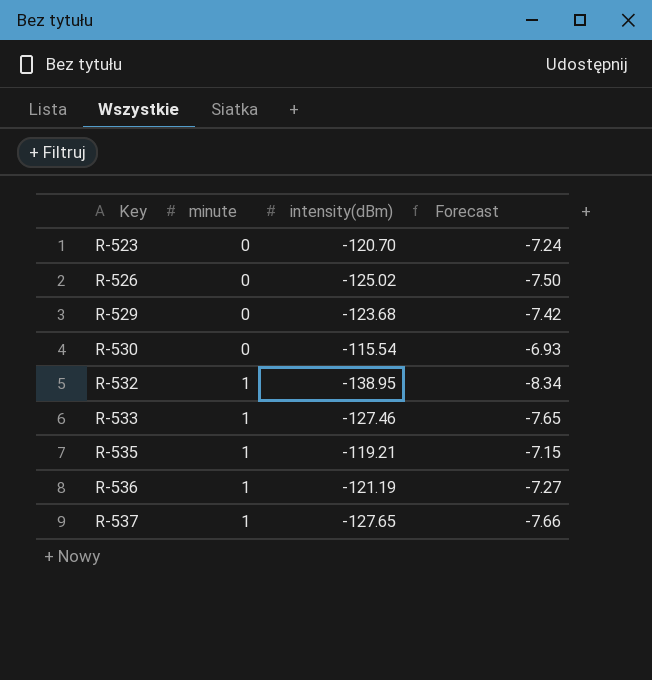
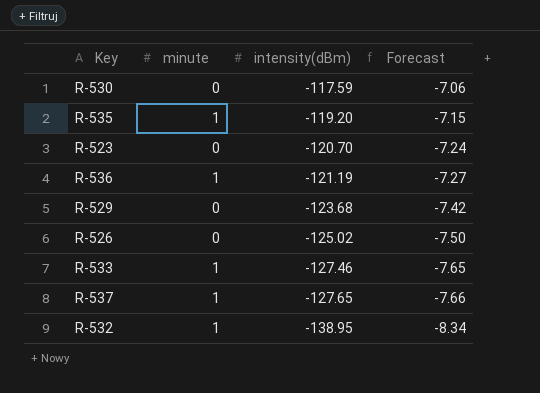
row order: Key ascending -> intensity(dBm) descending
R-530 | intensity(dBm): -115.54 -> -117.59
R-530 | Forecast: -6.93 -> -7.06
R-535 | intensity(dBm): -119.21 -> -119.20

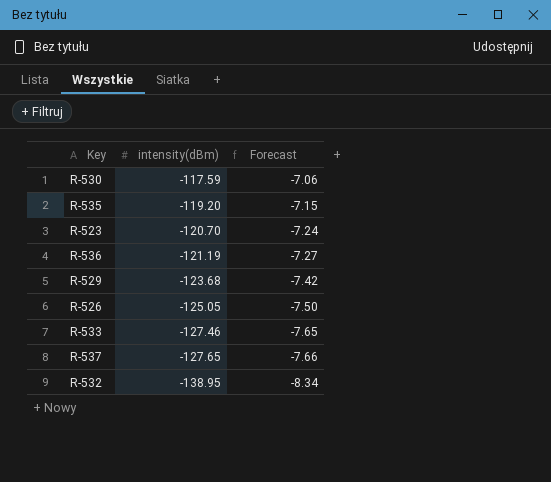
column minute | position: 2 -> none
R-526 | intensity(dBm): -125.02 -> -125.05

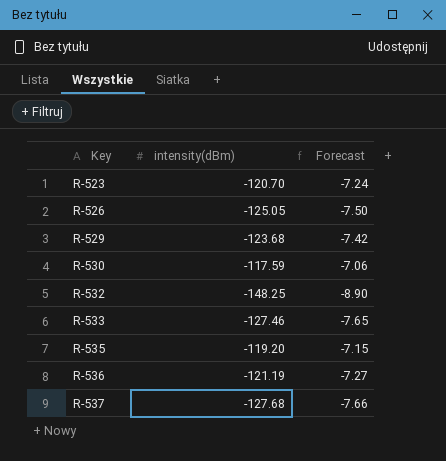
row order: intensity(dBm) descending -> Key ascending
R-532 | intensity(dBm): -138.95 -> -148.25
R-532 | Forecast: -8.34 -> -8.90
R-537 | intensity(dBm): -127.65 -> -127.68

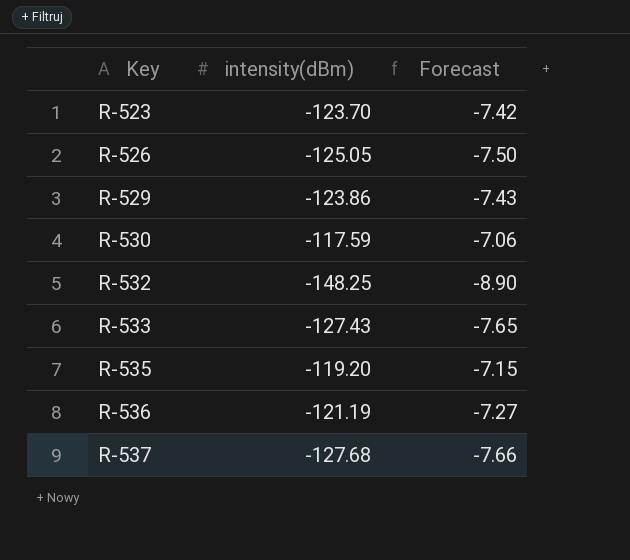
R-523 | intensity(dBm): -120.70 -> -123.70
R-523 | Forecast: -7.24 -> -7.42
R-529 | intensity(dBm): -123.68 -> -123.86
R-529 | Forecast: -7.42 -> -7.43
R-533 | intensity(dBm): -127.46 -> -127.43

